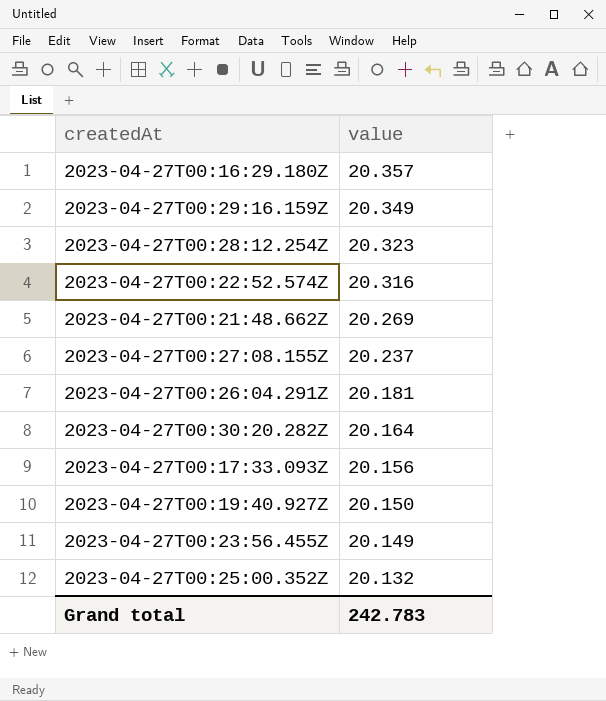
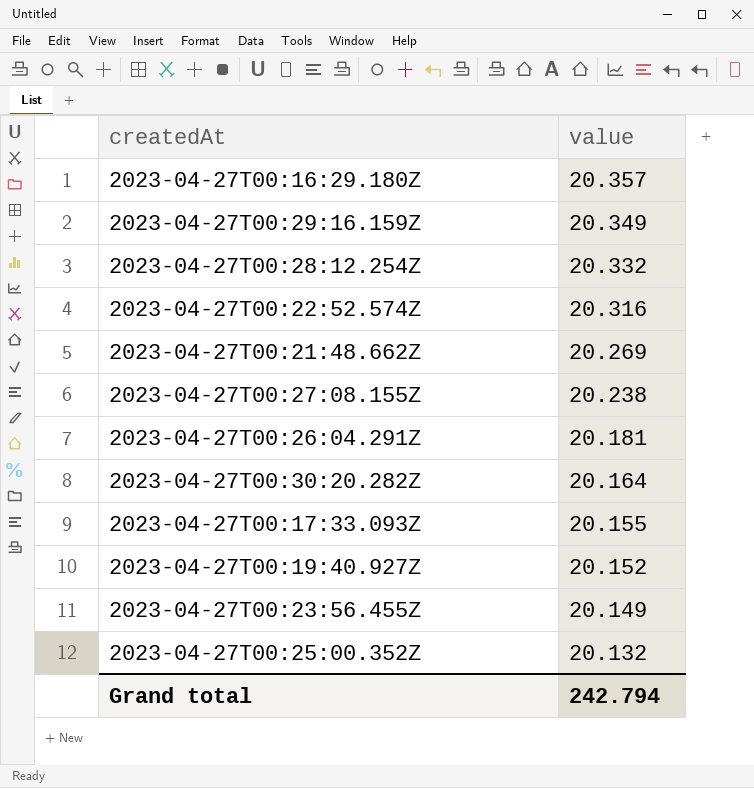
2023-04-27T00:28:12.254Z | value: 20.323 -> 20.332
2023-04-27T00:27:08.155Z | value: 20.237 -> 20.238
2023-04-27T00:17:33.093Z | value: 20.156 -> 20.155
2023-04-27T00:19:40.927Z | value: 20.150 -> 20.152
Grand total | value: 242.783 -> 242.794

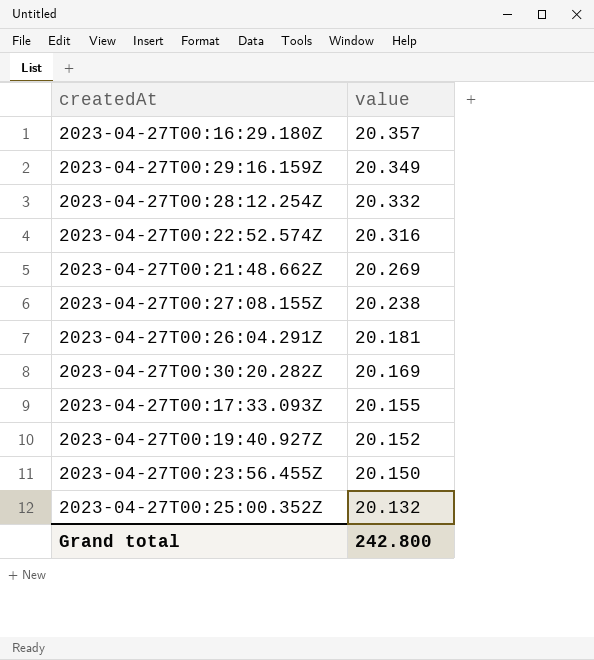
2023-04-27T00:30:20.282Z | value: 20.164 -> 20.169
2023-04-27T00:23:56.455Z | value: 20.149 -> 20.150
Grand total | value: 242.794 -> 242.800

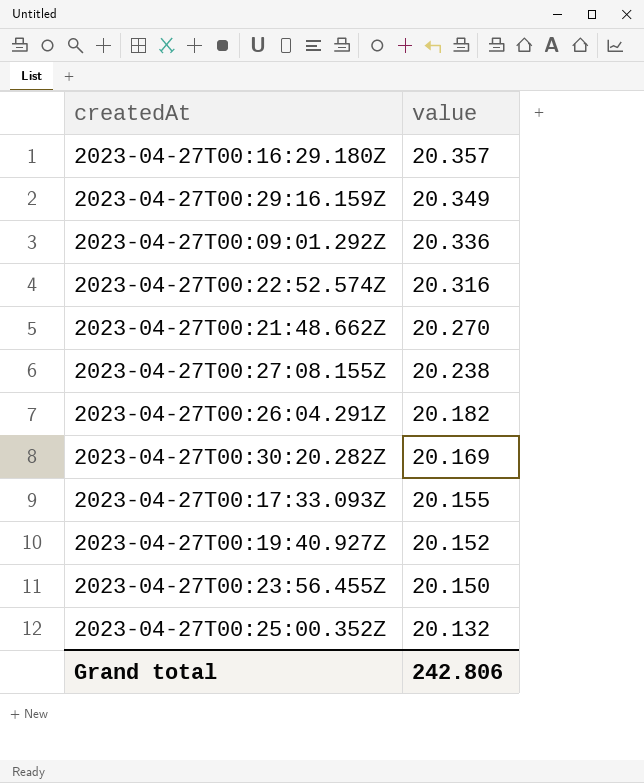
row 2023-04-27T00:28:12.254Z: 20.332 -> none
row 2023-04-27T00:09:01.292Z: none -> 20.336
2023-04-27T00:21:48.662Z | value: 20.269 -> 20.270
2023-04-27T00:26:04.291Z | value: 20.181 -> 20.182
Grand total | value: 242.800 -> 242.806

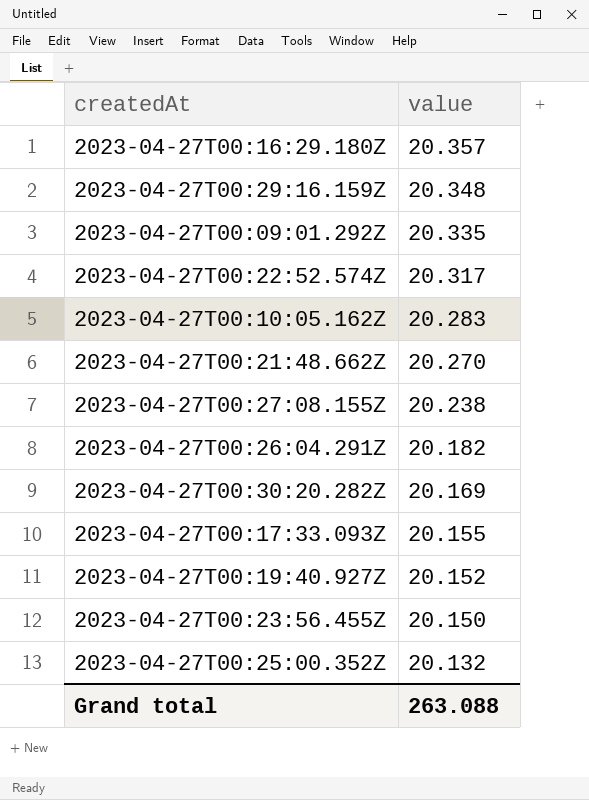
2023-04-27T00:29:16.159Z | value: 20.349 -> 20.348
2023-04-27T00:09:01.292Z | value: 20.336 -> 20.335
2023-04-27T00:22:52.574Z | value: 20.316 -> 20.317
row 2023-04-27T00:10:05.162Z: none -> 20.283
Grand total | value: 242.806 -> 263.088

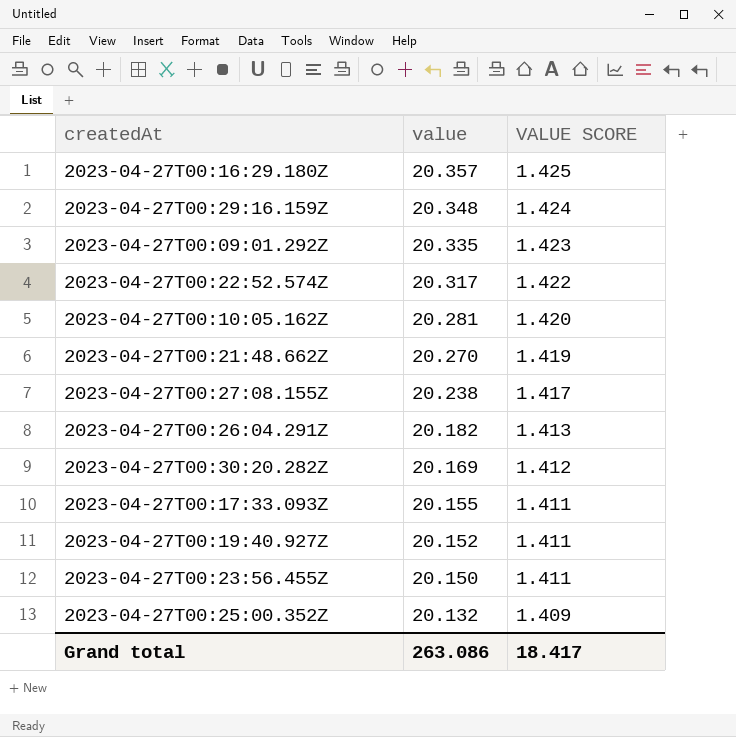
column VALUE SCORE | formula: none -> [value] * 0.07
2023-04-27T00:10:05.162Z | value: 20.283 -> 20.281
Grand total | value: 263.088 -> 263.086

